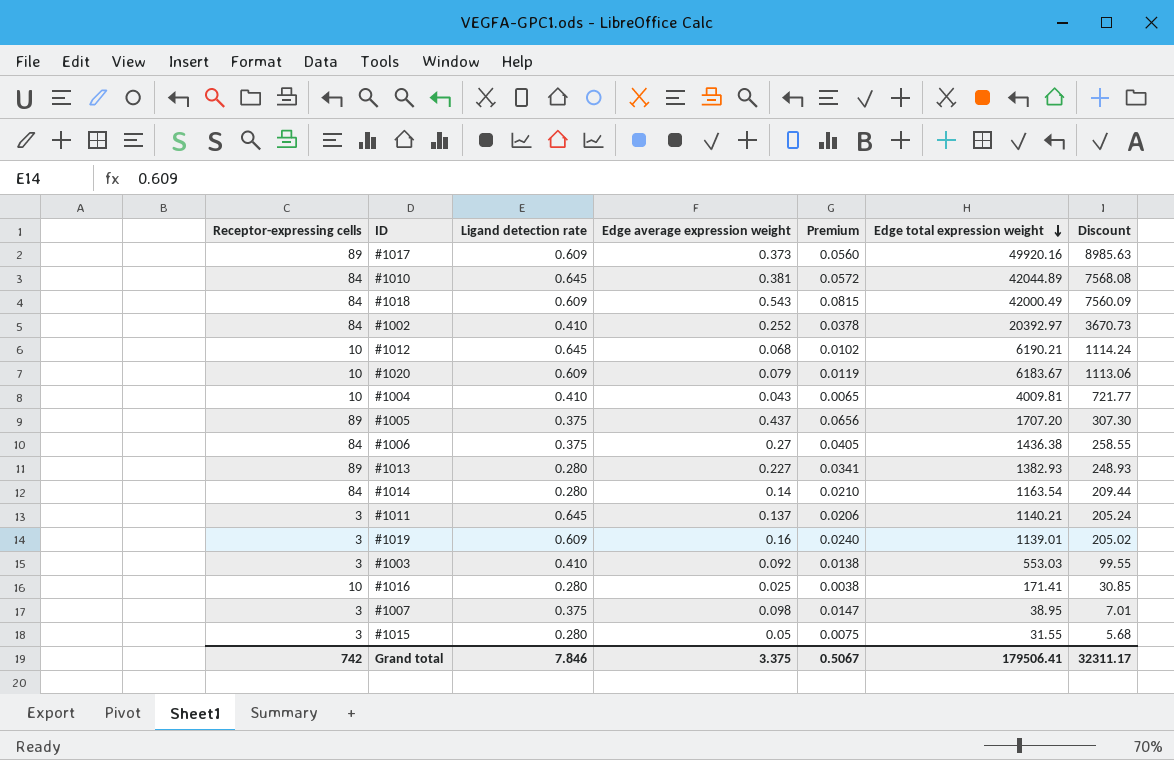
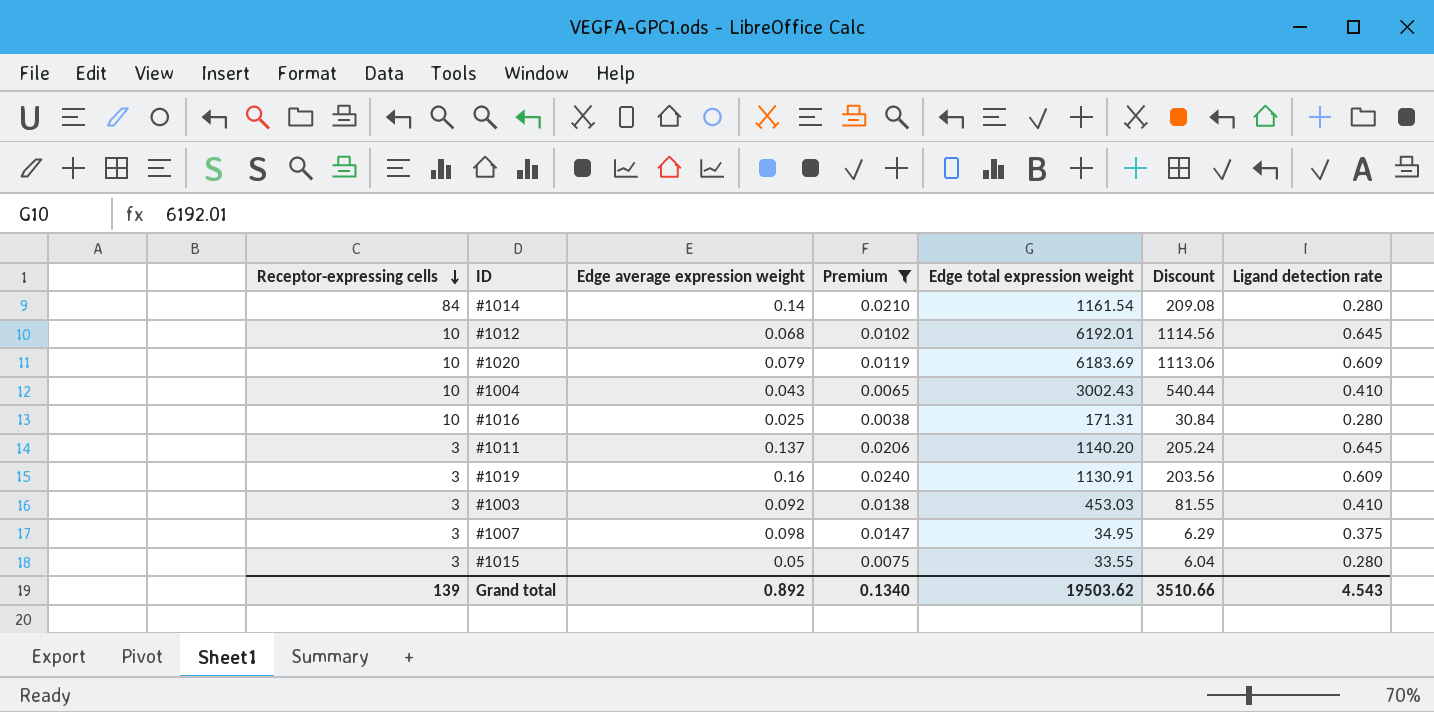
filter: none -> Premium <= 0.0240
row order: Edge total expression weight descending -> Receptor-expressing cells descending
column Ligand detection rate | position: 3 -> 7
#1014 | Edge total expression weight: 1163.54 -> 1161.54
#1014 | Discount: 209.44 -> 209.08
#1012 | Edge total expression weight: 6190.21 -> 6192.01
#1012 | Discount: 1114.24 -> 1114.56
#1020 | Edge total expression weight: 6183.67 -> 6183.69
#1004 | Edge total expression weight: 4009.81 -> 3002.43
#1004 | Discount: 721.77 -> 540.44
#1016 | Edge total expression weight: 171.41 -> 171.31
#1016 | Discount: 30.85 -> 30.84
#1011 | Edge total expression weight: 1140.21 -> 1140.20
#1019 | Edge total expression weight: 1139.01 -> 1130.91
#1019 | Discount: 205.02 -> 203.56
#1003 | Edge total expression weight: 553.03 -> 453.03
#1003 | Discount: 99.55 -> 81.55
#1007 | Edge total expression weight: 38.95 -> 34.95
#1007 | Discount: 7.01 -> 6.29
#1015 | Edge total expression weight: 31.55 -> 33.55
#1015 | Discount: 5.68 -> 6.04
Grand total | Receptor-expressing cells: 742 -> 139
Grand total | Edge average expression weight: 3.375 -> 0.892
Grand total | Premium: 0.5067 -> 0.1340
Grand total | Edge total expression weight: 179506.41 -> 19503.62
Grand total | Discount: 32311.17 -> 3510.66
Grand total | Ligand detection rate: 7.846 -> 4.543

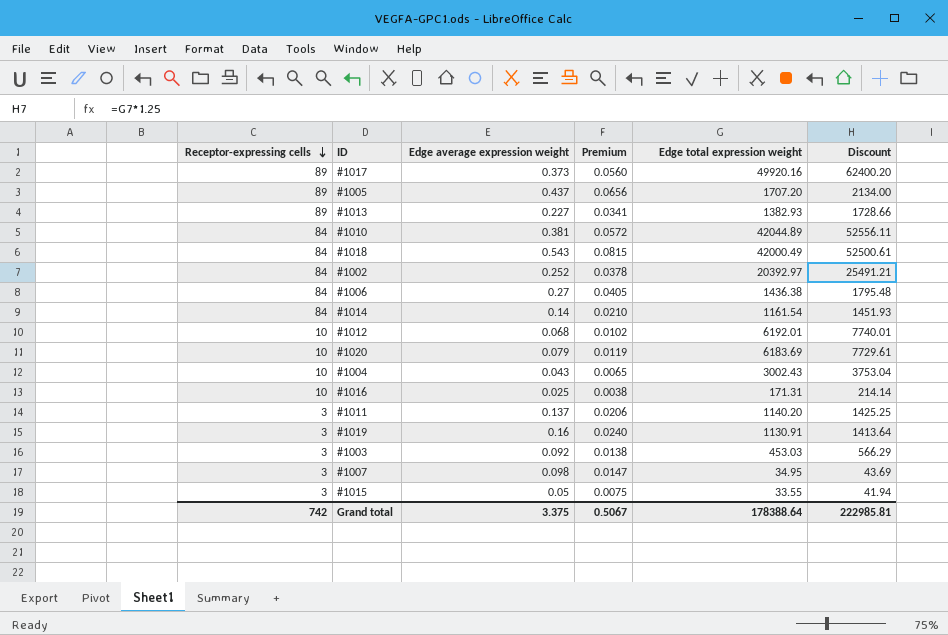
filter: Premium <= 0.0240 -> none
column Ligand detection rate | position: 7 -> none
column Discount | formula: [Edge total expression weight] * 0.18 -> [Edge total expression weight] * 1.25
Grand total | Receptor-expressing cells: 139 -> 742
Grand total | Edge average expression weight: 0.892 -> 3.375
Grand total | Premium: 0.1340 -> 0.5067
Grand total | Edge total expression weight: 19503.62 -> 178388.64
Grand total | Discount: 3510.66 -> 222985.81

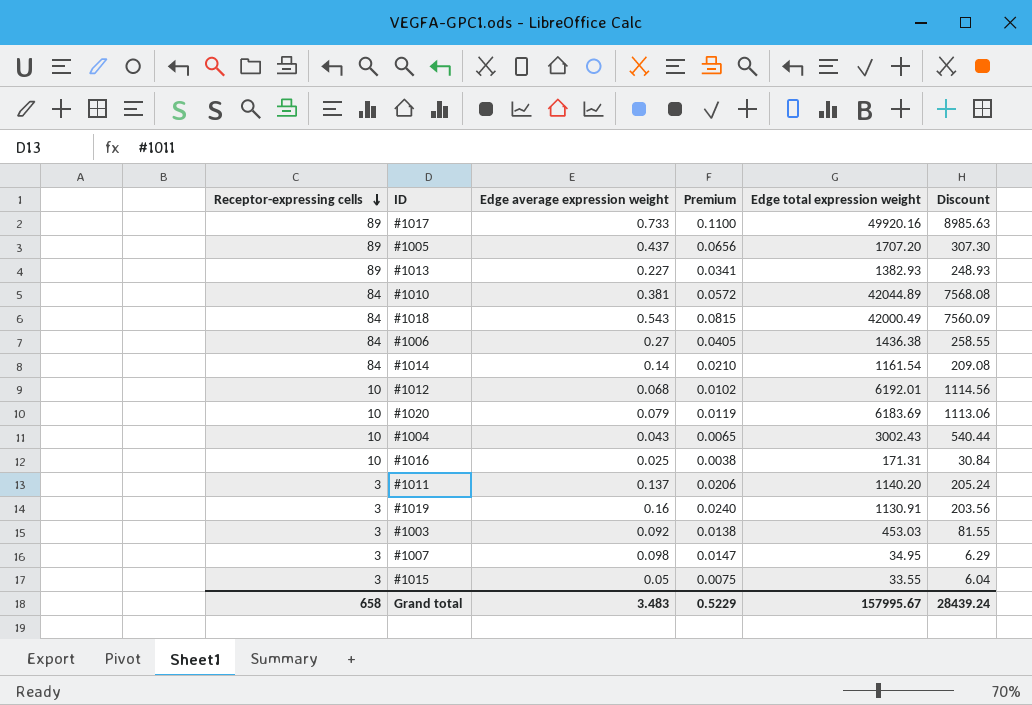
column Discount | formula: [Edge total expression weight] * 1.25 -> [Edge total expression weight] * 0.18
row #1002: 84 | 0.252 | 0.0378 | 20392.97 | 25491.21 -> none
#1017 | Edge average expression weight: 0.373 -> 0.733
#1017 | Premium: 0.0560 -> 0.1100
Grand total | Receptor-expressing cells: 742 -> 658
Grand total | Edge average expression weight: 3.375 -> 3.483
Grand total | Premium: 0.5067 -> 0.5229
Grand total | Edge total expression weight: 178388.64 -> 157995.67
Grand total | Discount: 222985.81 -> 28439.24

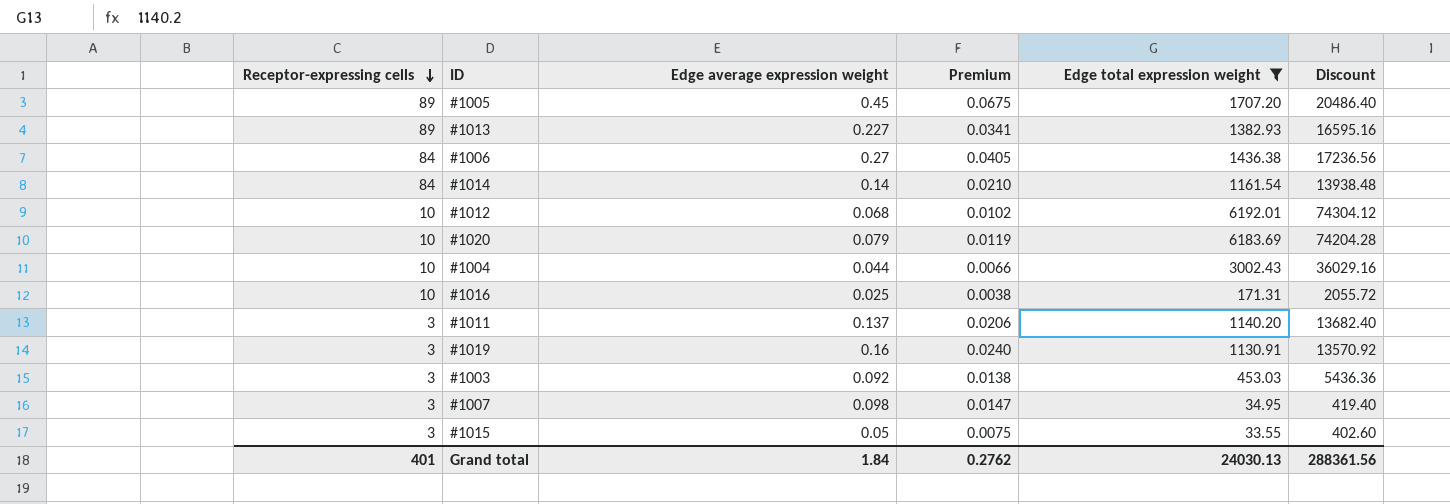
filter: none -> Edge total expression weight <= 6192.01
column Discount | formula: [Edge total expression weight] * 0.18 -> [Edge total expression weight] * 12
#1005 | Edge average expression weight: 0.437 -> 0.45
#1005 | Premium: 0.0656 -> 0.0675
#1004 | Edge average expression weight: 0.043 -> 0.044
#1004 | Premium: 0.0065 -> 0.0066
Grand total | Receptor-expressing cells: 658 -> 401
Grand total | Edge average expression weight: 3.483 -> 1.84
Grand total | Premium: 0.5229 -> 0.2762
Grand total | Edge total expression weight: 157995.67 -> 24030.13
Grand total | Discount: 28439.24 -> 288361.56

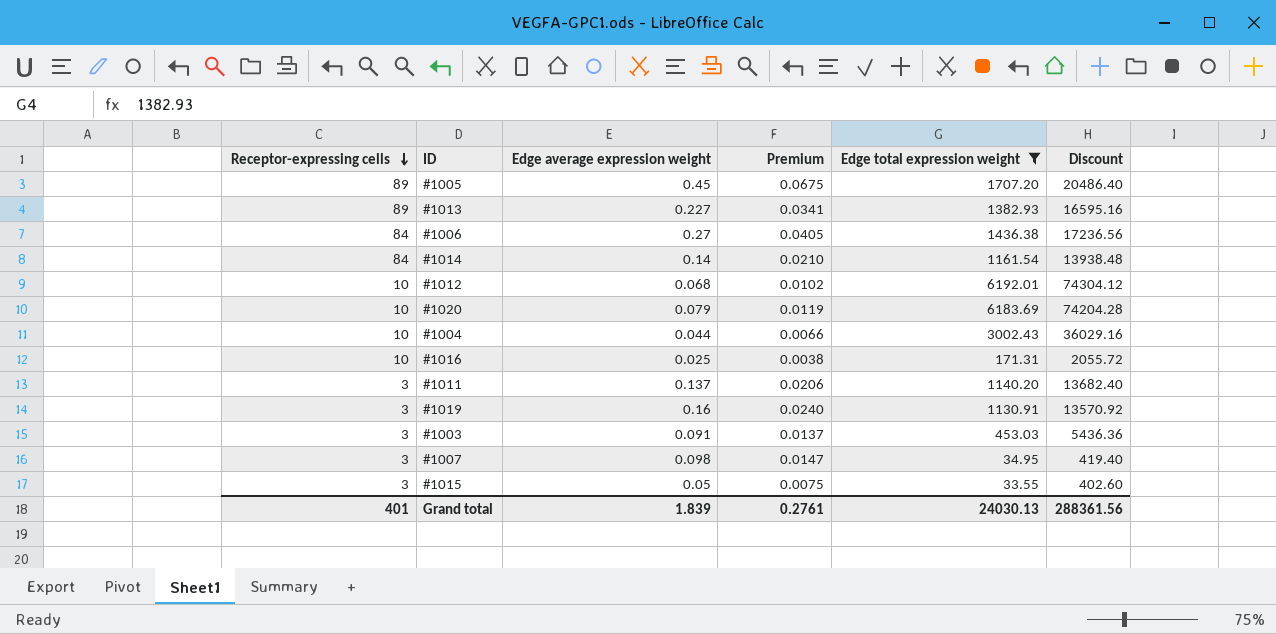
#1003 | Edge average expression weight: 0.092 -> 0.091
#1003 | Premium: 0.0138 -> 0.0137
Grand total | Edge average expression weight: 1.84 -> 1.839
Grand total | Premium: 0.2762 -> 0.2761

